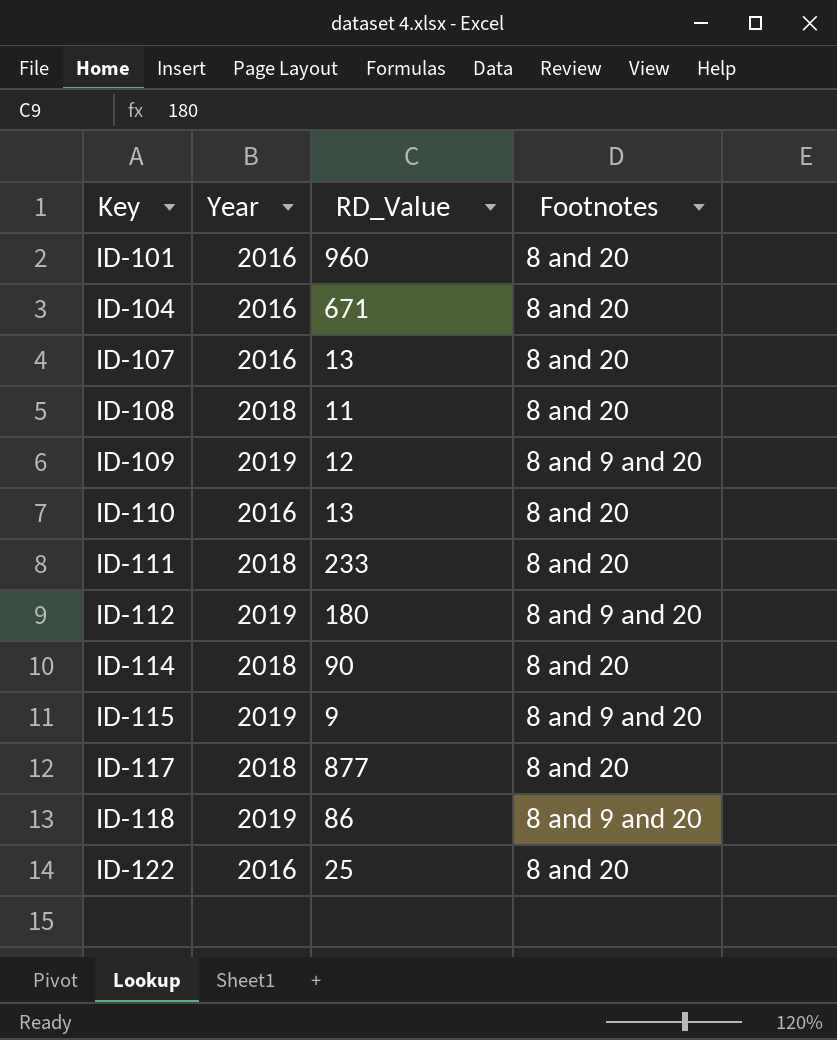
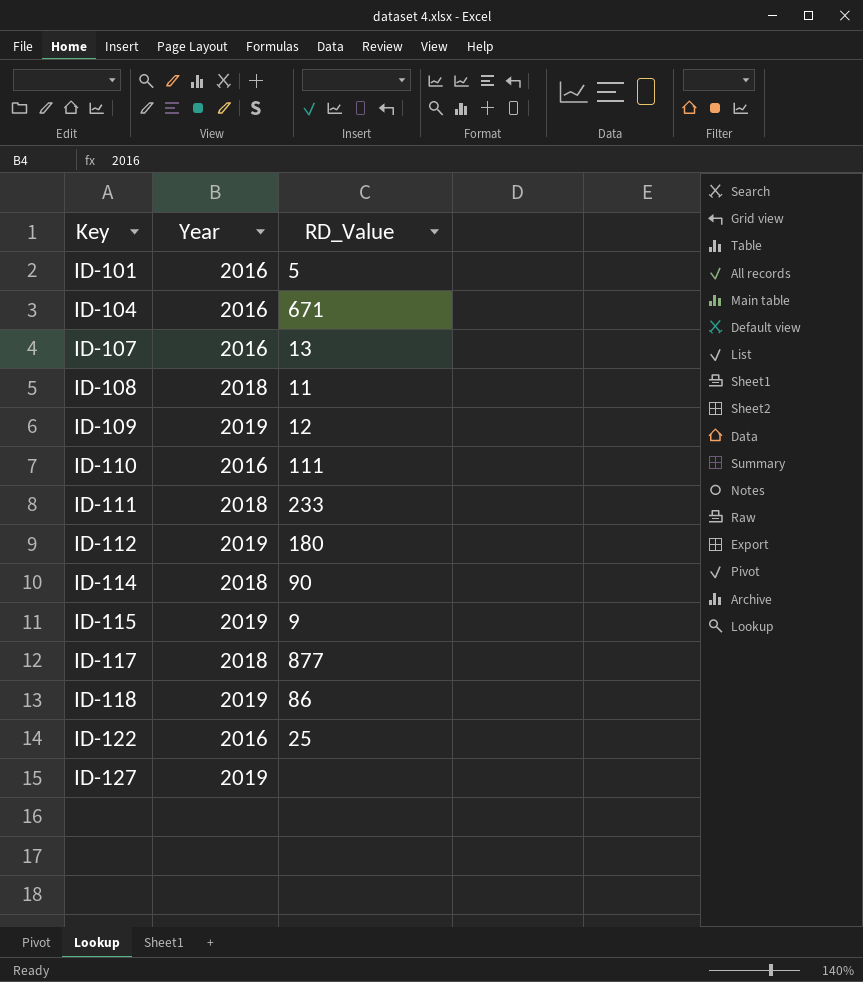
column Footnotes | position: 4 -> none
ID-101 | RD_Value: 960 -> 5
ID-110 | RD_Value: 13 -> 111
row ID-127: none -> 2019 | none

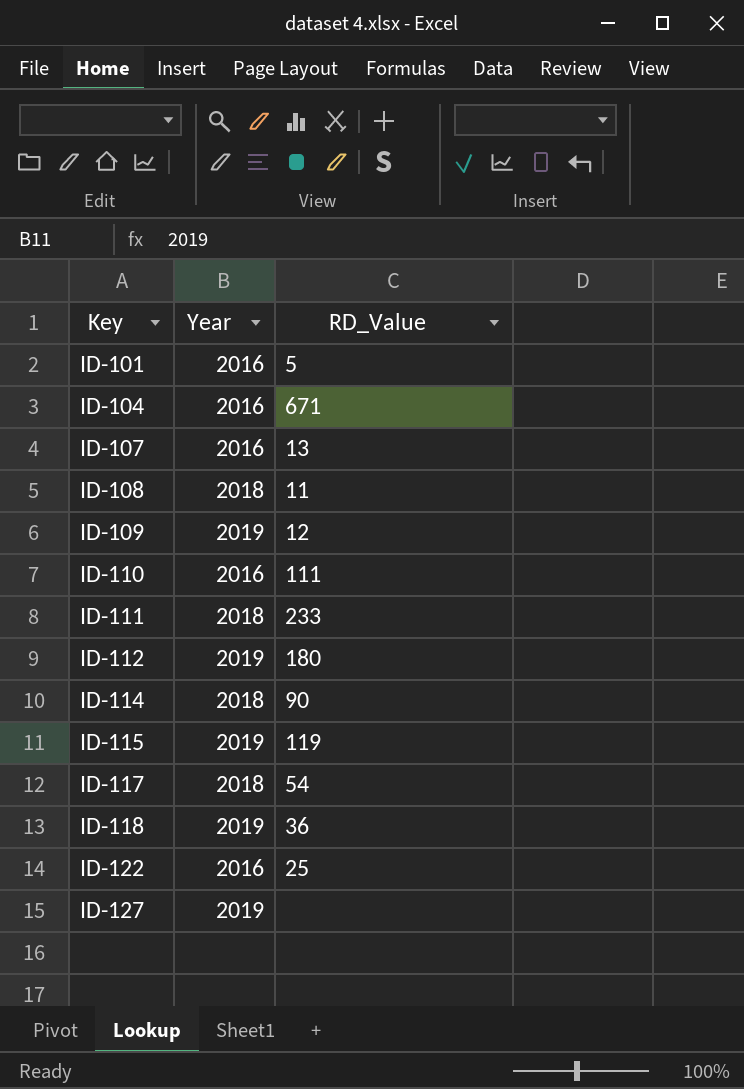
ID-115 | RD_Value: 9 -> 119
ID-117 | RD_Value: 877 -> 54
ID-118 | RD_Value: 86 -> 36

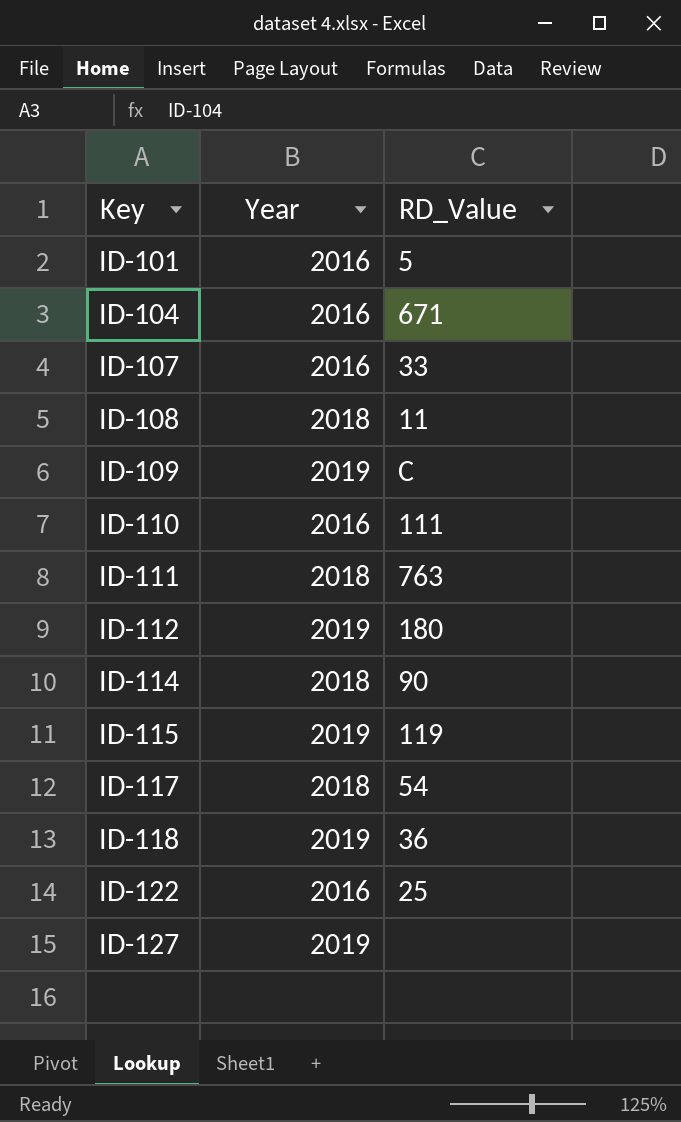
ID-107 | RD_Value: 13 -> 33
ID-109 | RD_Value: 12 -> C
ID-111 | RD_Value: 233 -> 763

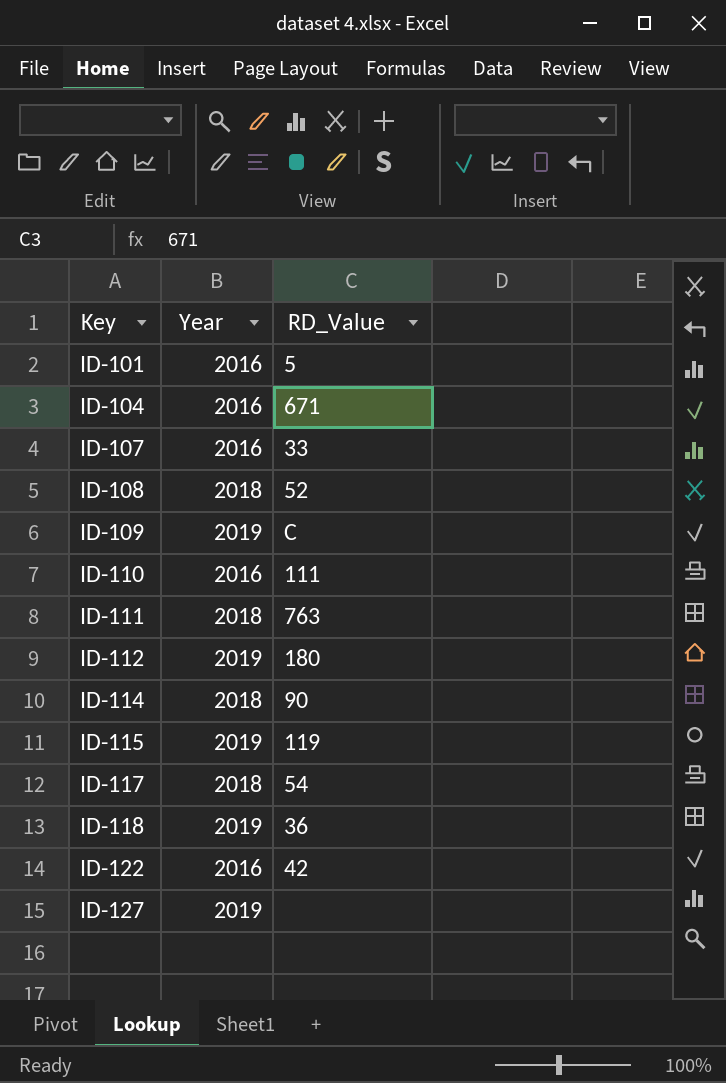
ID-108 | RD_Value: 11 -> 52
ID-122 | RD_Value: 25 -> 42

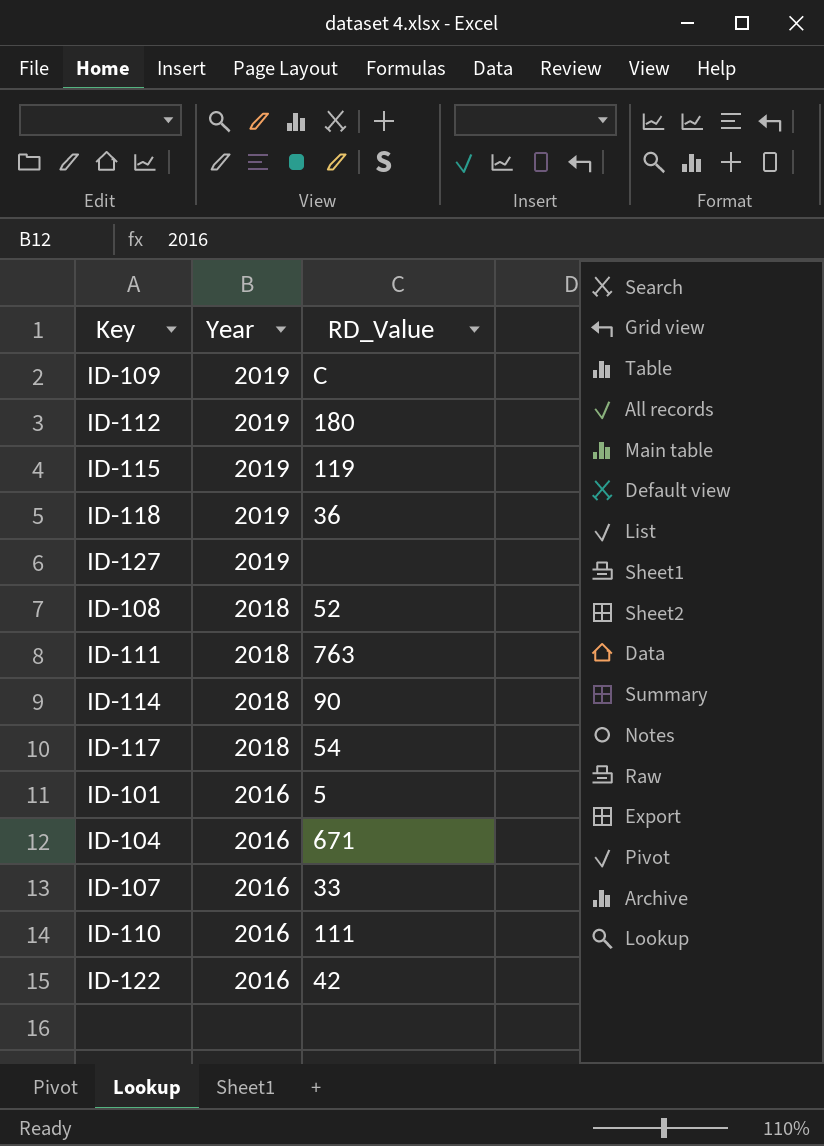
row order: Key ascending -> Year descending

